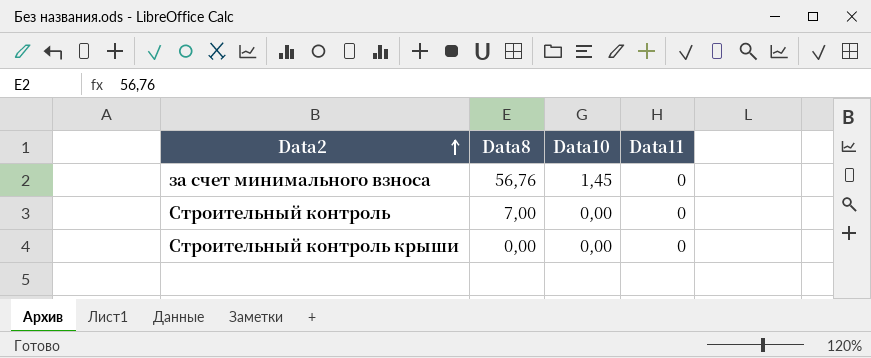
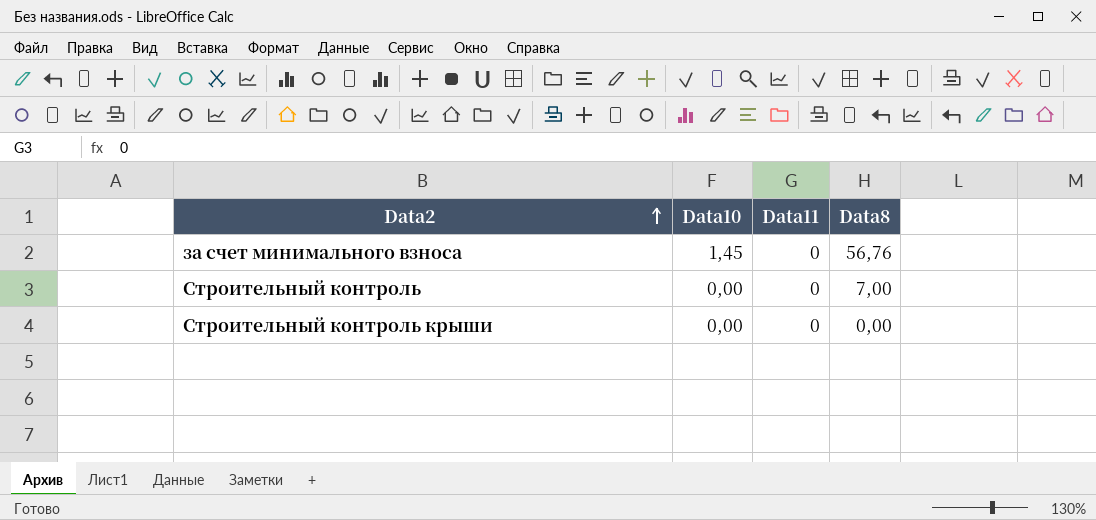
column Data8 | position: 2 -> 4

